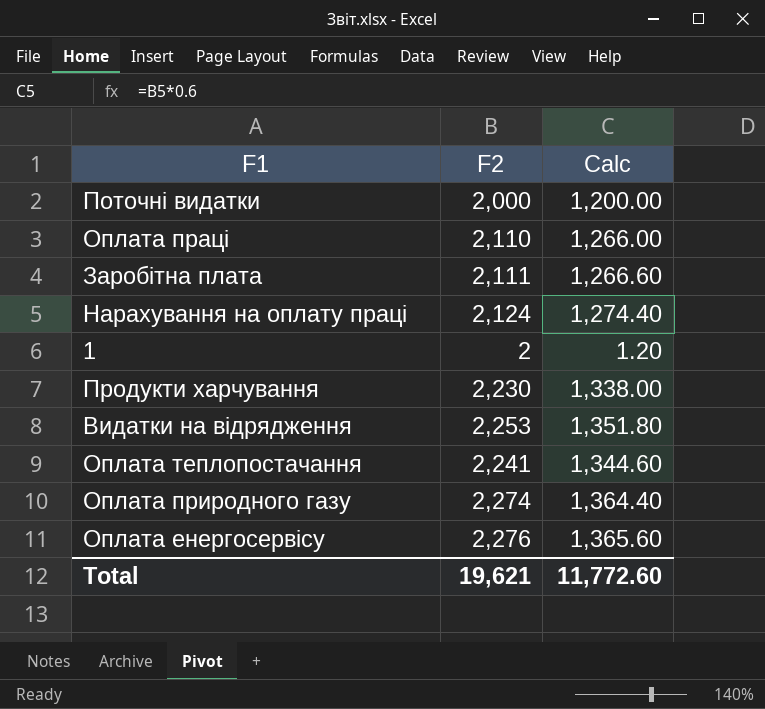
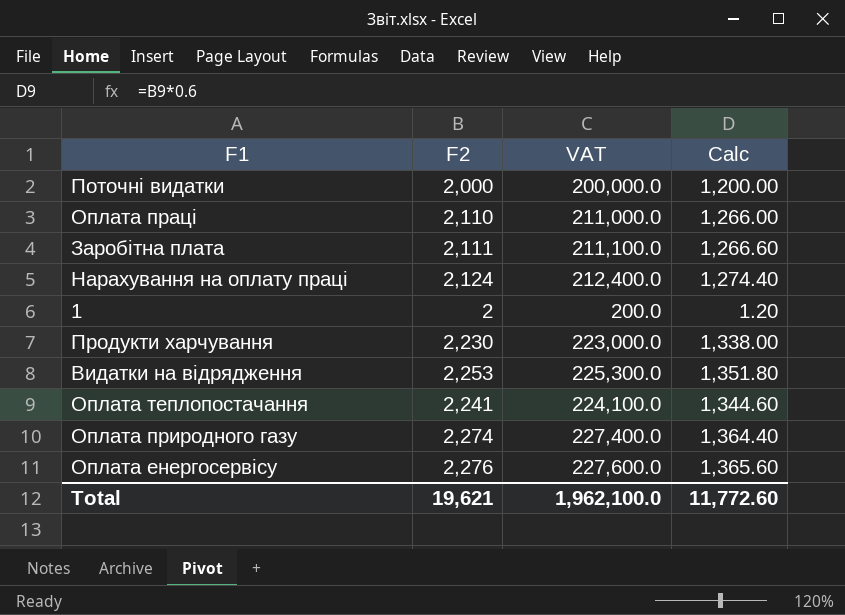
column VAT | formula: none -> [F2] * 100

